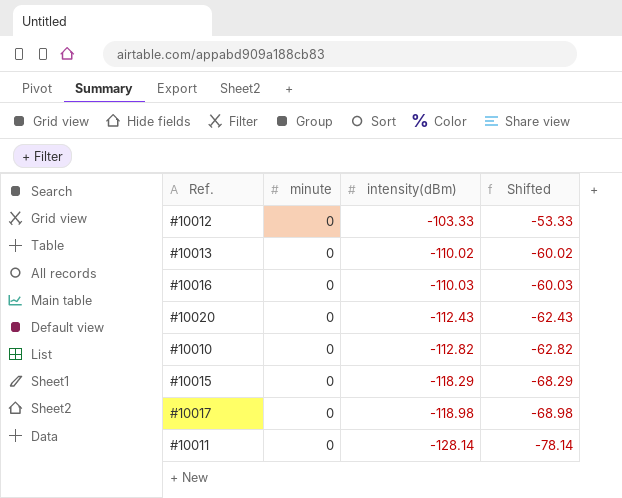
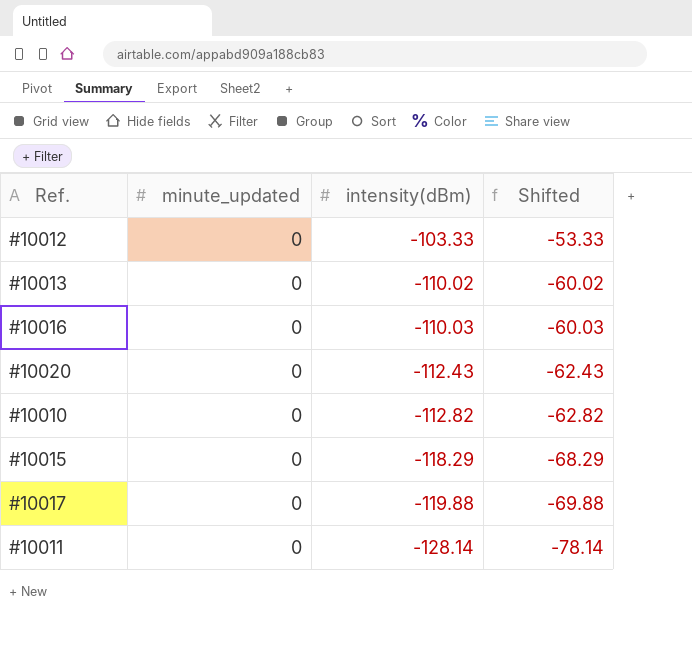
column name: minute -> minute_updated
#10017 | intensity(dBm): -118.98 -> -119.88
#10017 | Shifted: -68.98 -> -69.88

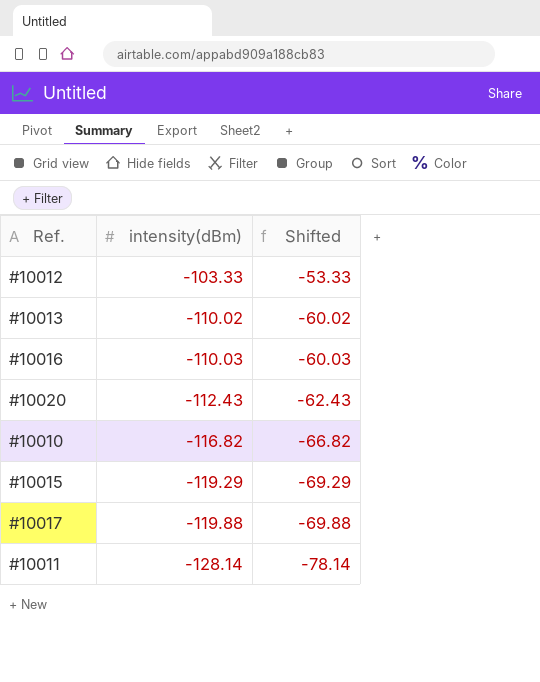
column minute_updated | position: 2 -> none
#10010 | intensity(dBm): -112.82 -> -116.82
#10010 | Shifted: -62.82 -> -66.82
#10015 | intensity(dBm): -118.29 -> -119.29
#10015 | Shifted: -68.29 -> -69.29

